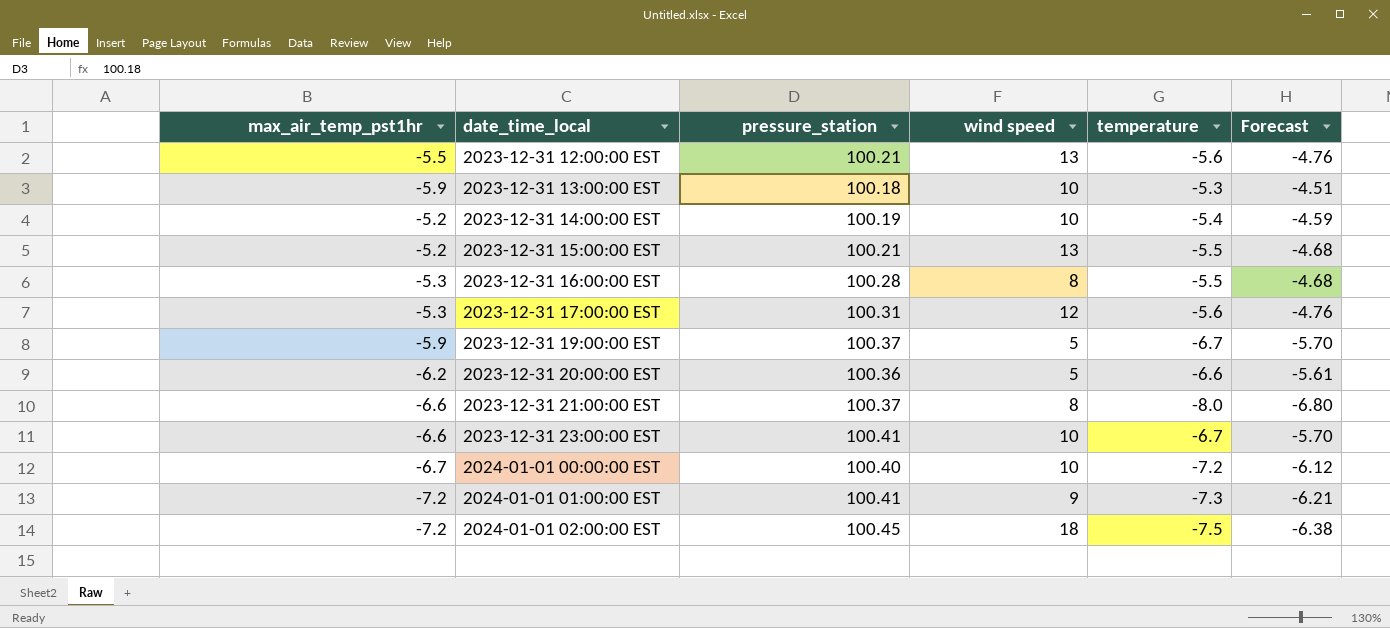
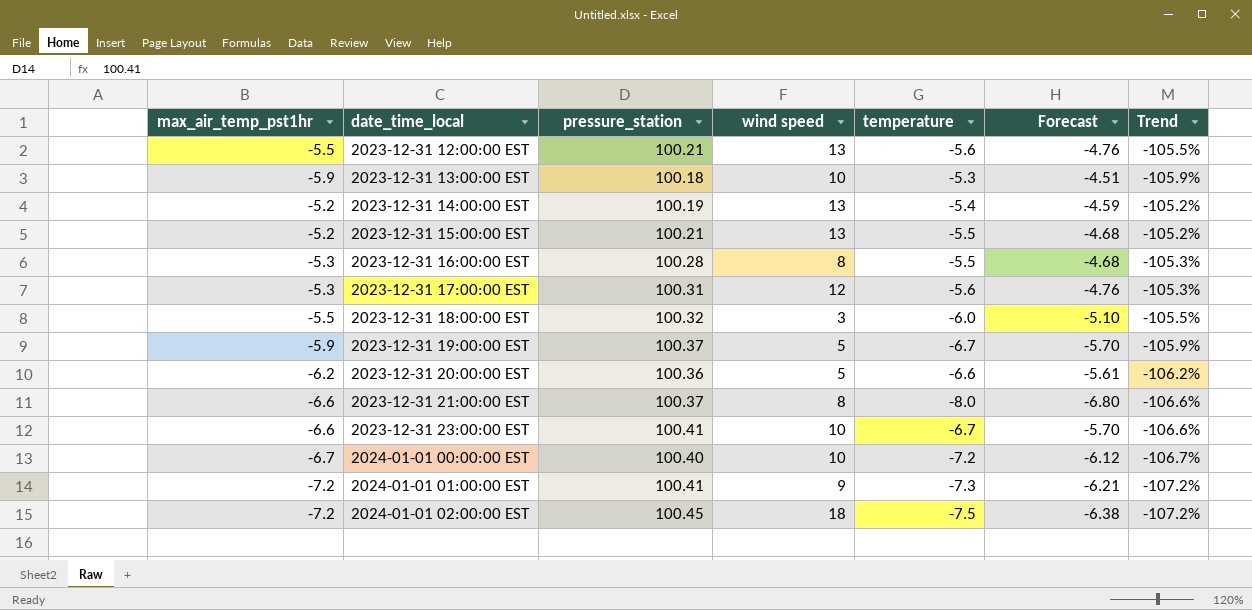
column Trend | formula: none -> ([max_air_temp_pst1hr] - [pressure_station]) / [pressure_station]
2023-12-31 14:00:00 EST | wind speed: 10 -> 13
row 2023-12-31 18:00:00 EST: none -> -5.5 | 100.32 | 3 | -6.0 | -5.10 | -105.5%

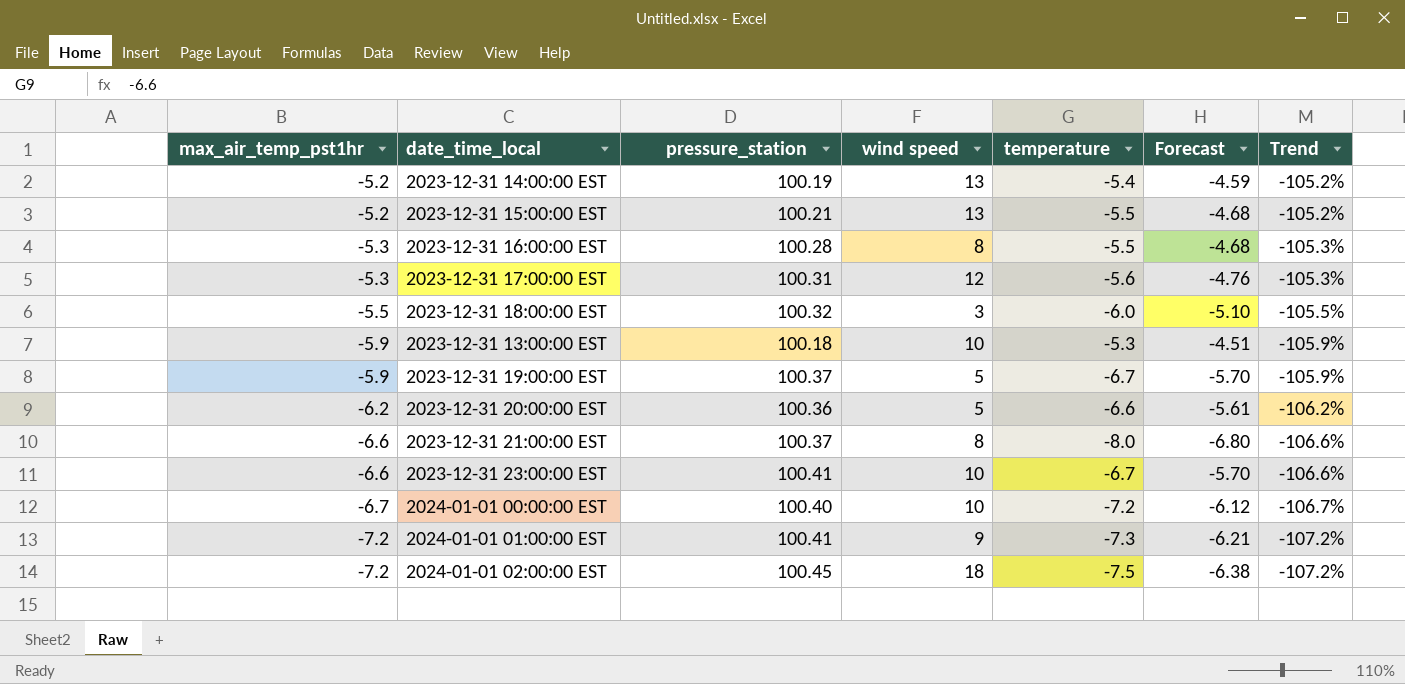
row order: date_time_local ascending -> max_air_temp_pst1hr descending
row 2023-12-31 12:00:00 EST: -5.5 | 100.21 | 13 | -5.6 | -4.76 | -105.5% -> none

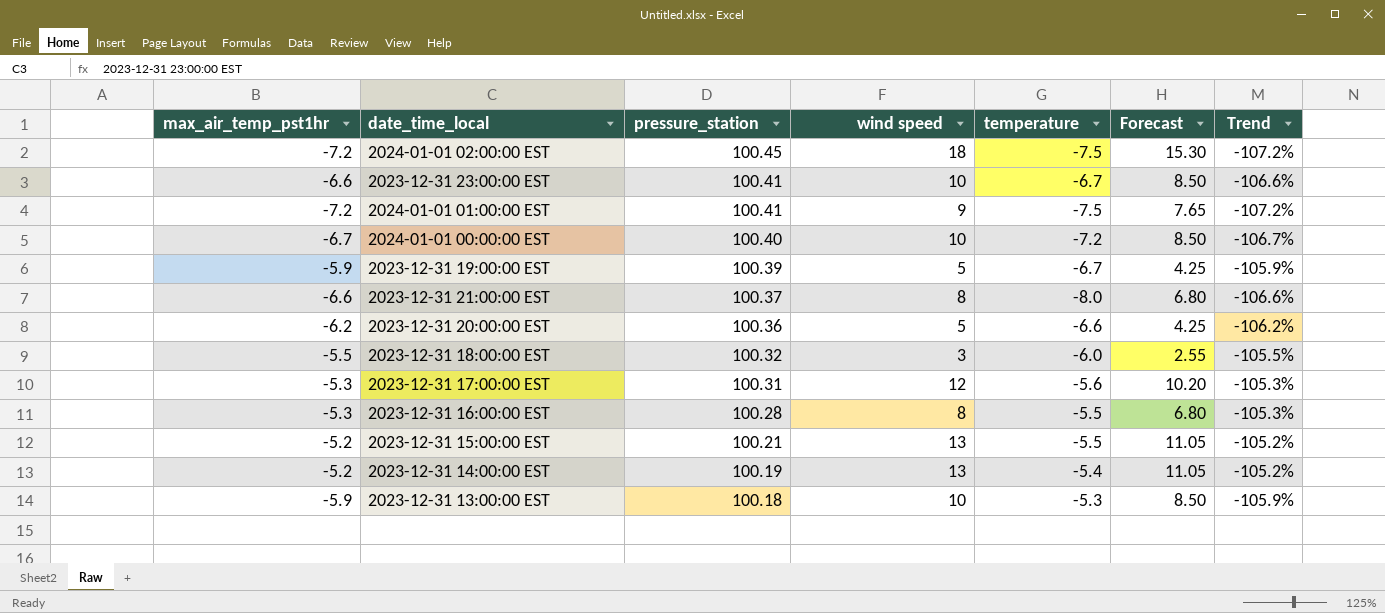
row order: max_air_temp_pst1hr descending -> pressure_station descending
column Forecast | formula: [temperature] * 0.85 -> [wind speed] * 0.85
2024-01-01 01:00:00 EST | temperature: -7.3 -> -7.5
2023-12-31 19:00:00 EST | pressure_station: 100.37 -> 100.39

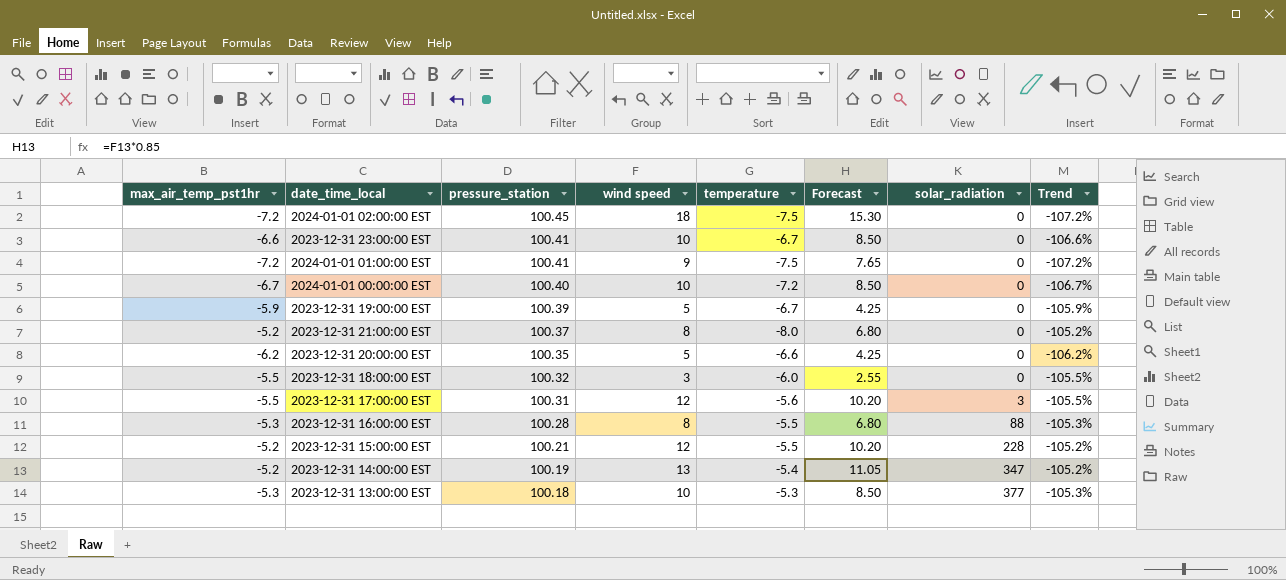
column solar_radiation | position: none -> 7
2023-12-31 21:00:00 EST | max_air_temp_pst1hr: -6.6 -> -5.2
2023-12-31 21:00:00 EST | Trend: -106.6% -> -105.2%
2023-12-31 20:00:00 EST | pressure_station: 100.36 -> 100.35
2023-12-31 17:00:00 EST | max_air_temp_pst1hr: -5.3 -> -5.5
2023-12-31 17:00:00 EST | Trend: -105.3% -> -105.5%
2023-12-31 15:00:00 EST | wind speed: 13 -> 12
2023-12-31 15:00:00 EST | Forecast: 11.05 -> 10.20
2023-12-31 13:00:00 EST | max_air_temp_pst1hr: -5.9 -> -5.3
2023-12-31 13:00:00 EST | Trend: -105.9% -> -105.3%

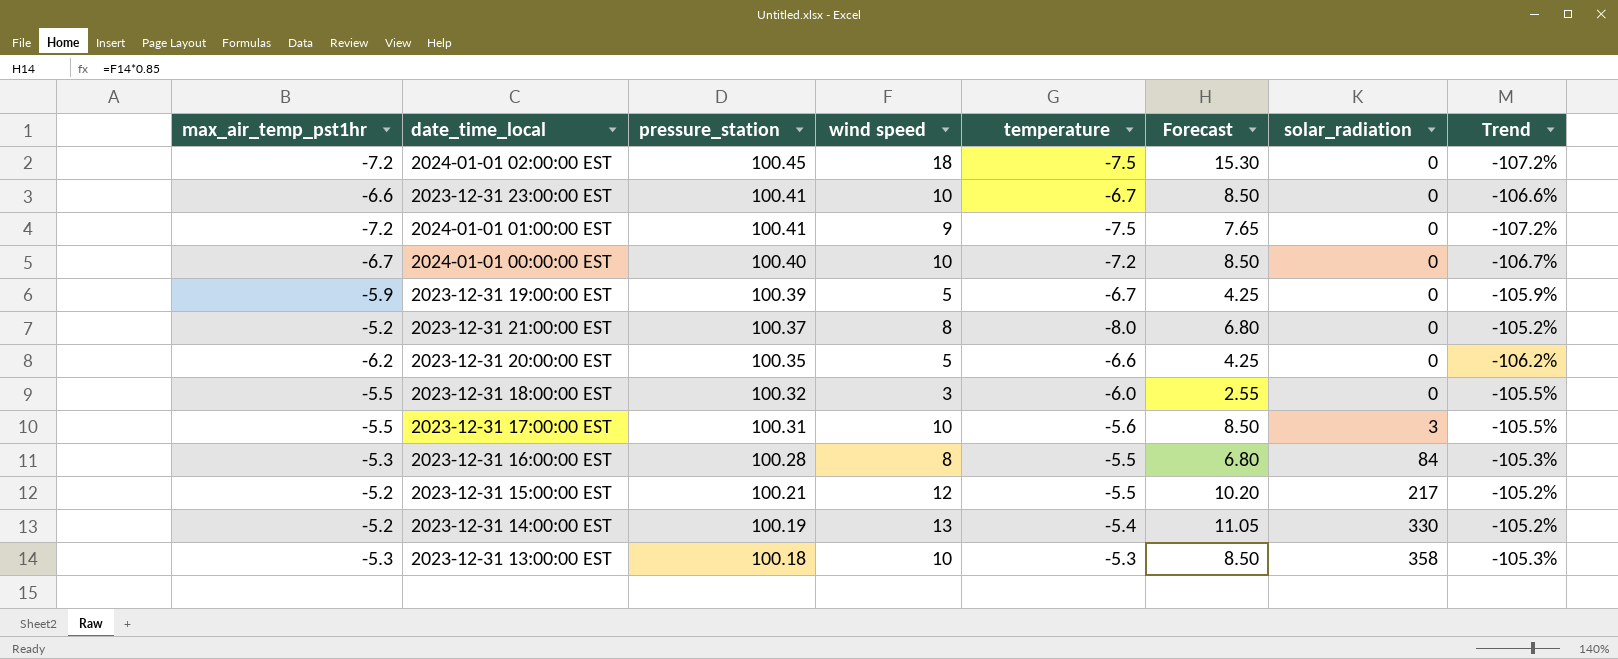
2023-12-31 17:00:00 EST | wind speed: 12 -> 10
2023-12-31 17:00:00 EST | Forecast: 10.20 -> 8.50
2023-12-31 16:00:00 EST | solar_radiation: 88 -> 84
2023-12-31 15:00:00 EST | solar_radiation: 228 -> 217
2023-12-31 14:00:00 EST | solar_radiation: 347 -> 330
2023-12-31 13:00:00 EST | solar_radiation: 377 -> 358

